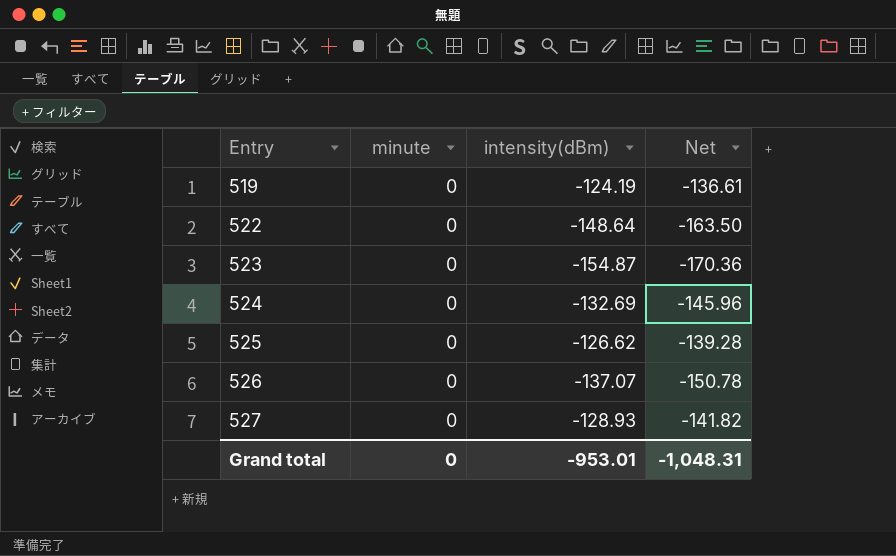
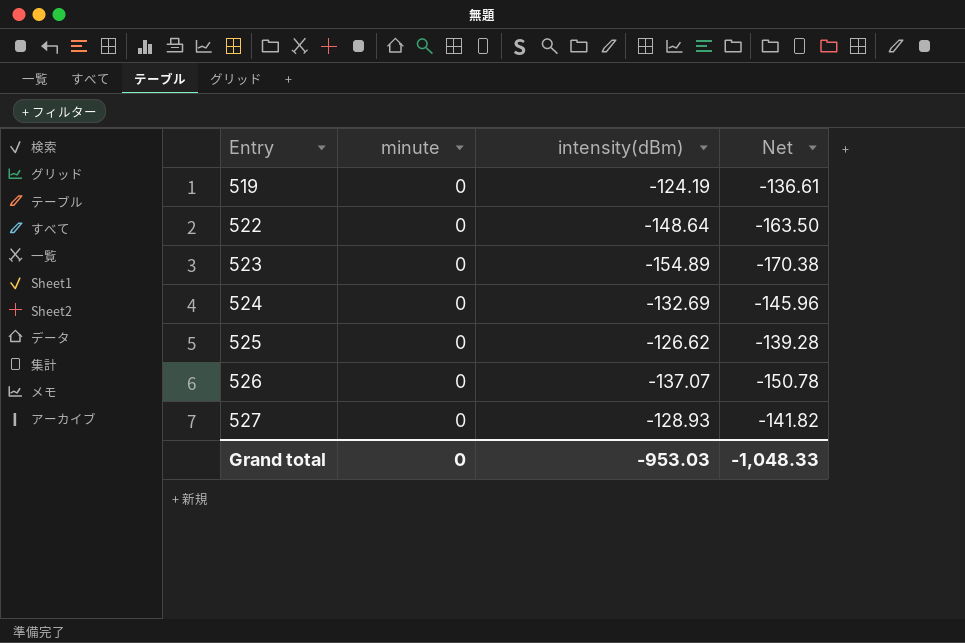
523 | intensity(dBm): -154.87 -> -154.89
523 | Net: -170.36 -> -170.38
Grand total | intensity(dBm): -953.01 -> -953.03
Grand total | Net: -1,048.31 -> -1,048.33

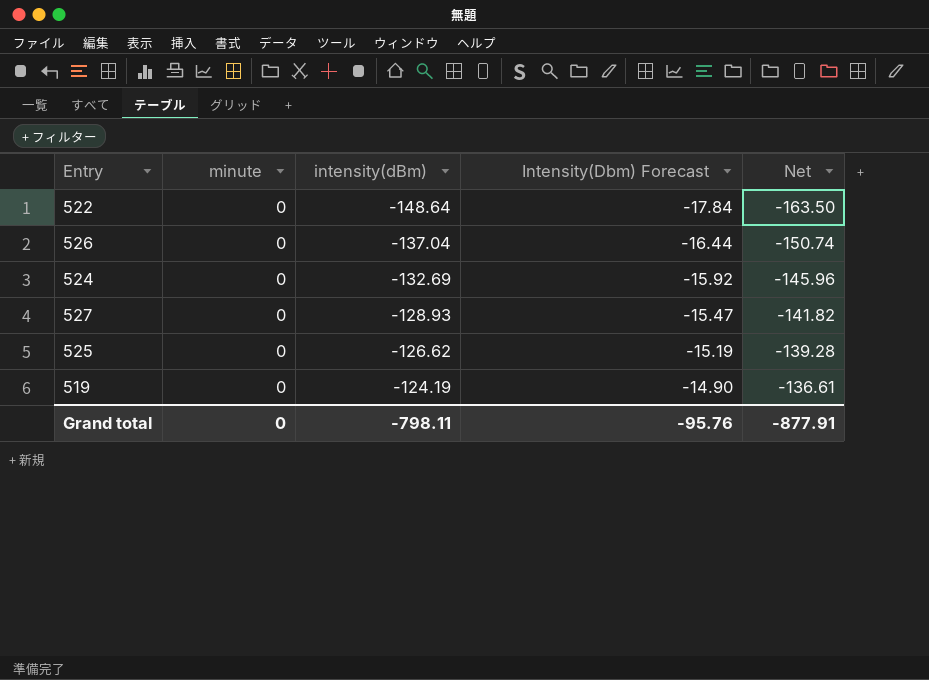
row order: Entry ascending -> intensity(dBm) ascending
column Intensity(Dbm) Forecast | formula: none -> [intensity(dBm)] * 0.12
row 523: 0 | -154.89 | -170.38 -> none
526 | intensity(dBm): -137.07 -> -137.04
526 | Net: -150.78 -> -150.74
Grand total | intensity(dBm): -953.03 -> -798.11
Grand total | Net: -1,048.33 -> -877.91

